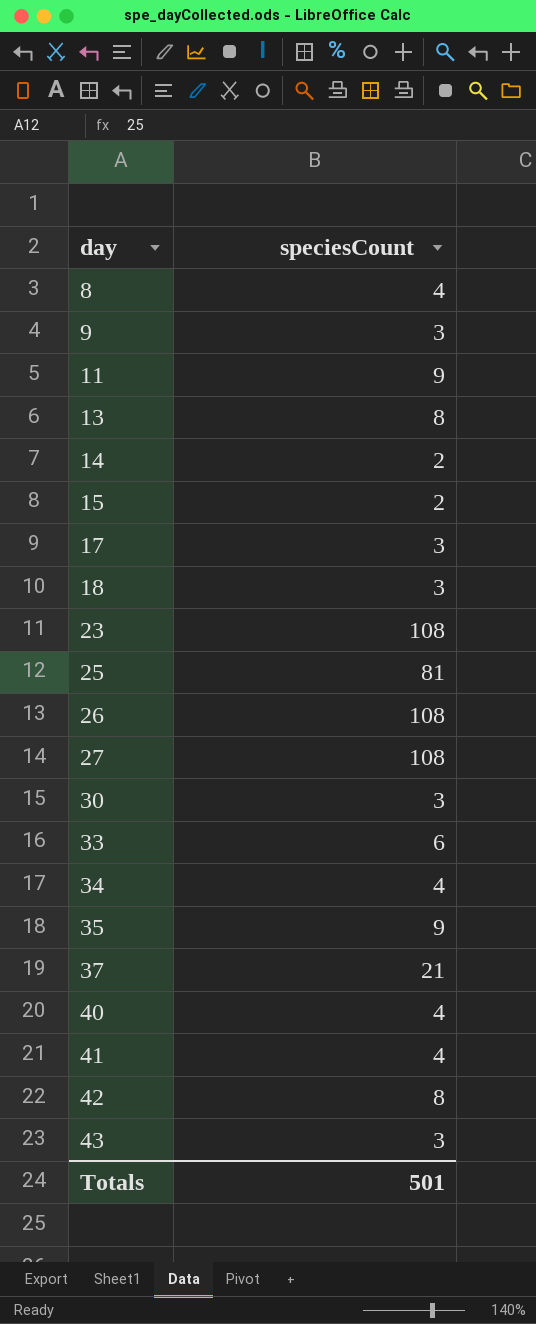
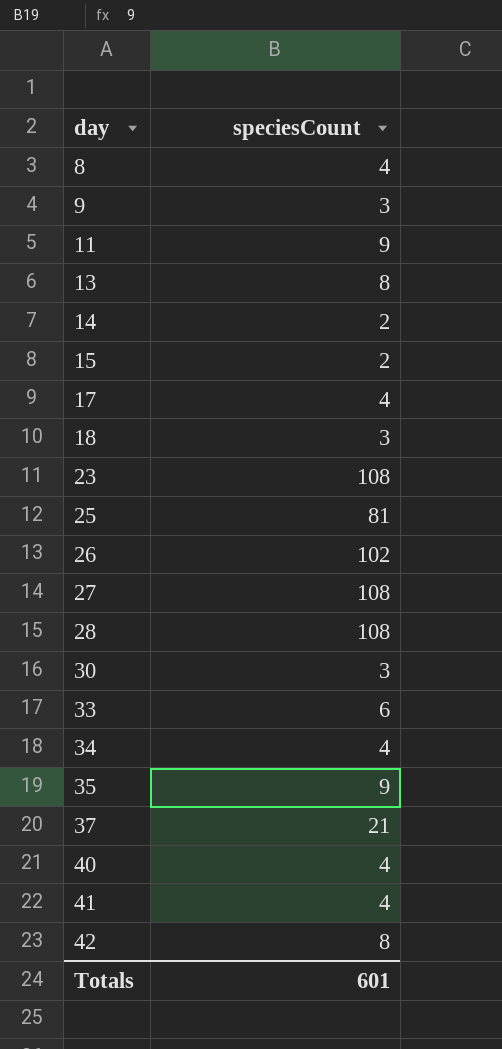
row 43: 3 -> none
17 | speciesCount: 3 -> 4
26 | speciesCount: 108 -> 102
row 28: none -> 108
Totals | speciesCount: 501 -> 601

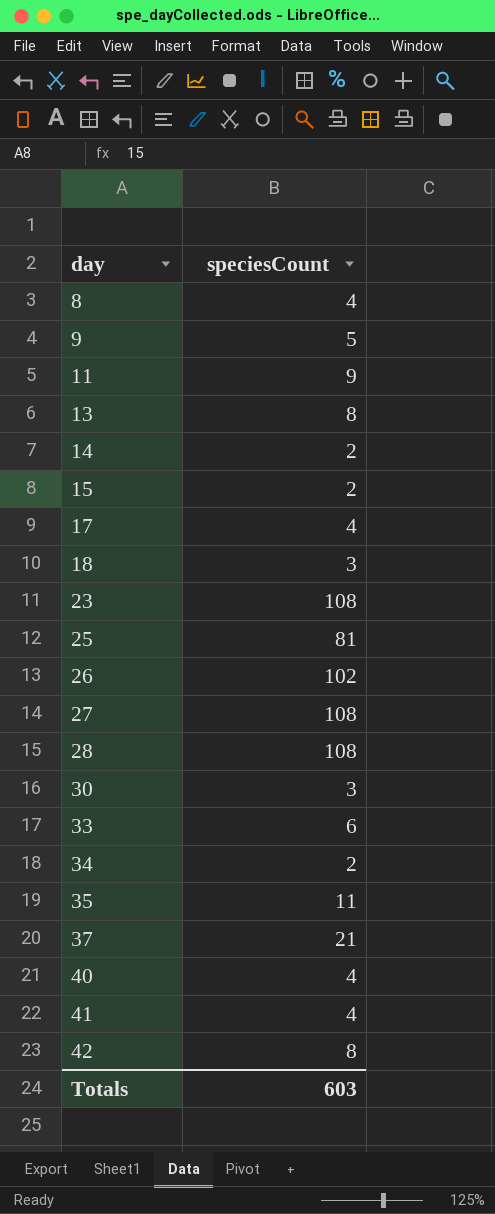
9 | speciesCount: 3 -> 5
34 | speciesCount: 4 -> 2
35 | speciesCount: 9 -> 11
Totals | speciesCount: 601 -> 603

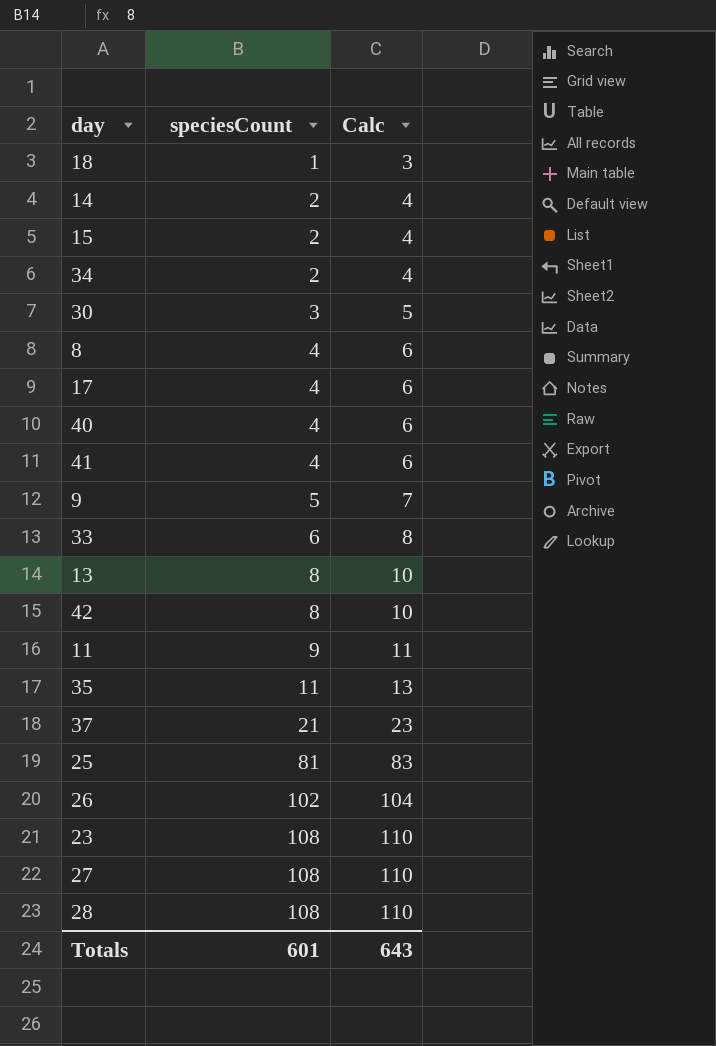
row order: day ascending -> speciesCount ascending
column Calc | formula: none -> [speciesCount] + 2
18 | speciesCount: 3 -> 1
Totals | speciesCount: 603 -> 601

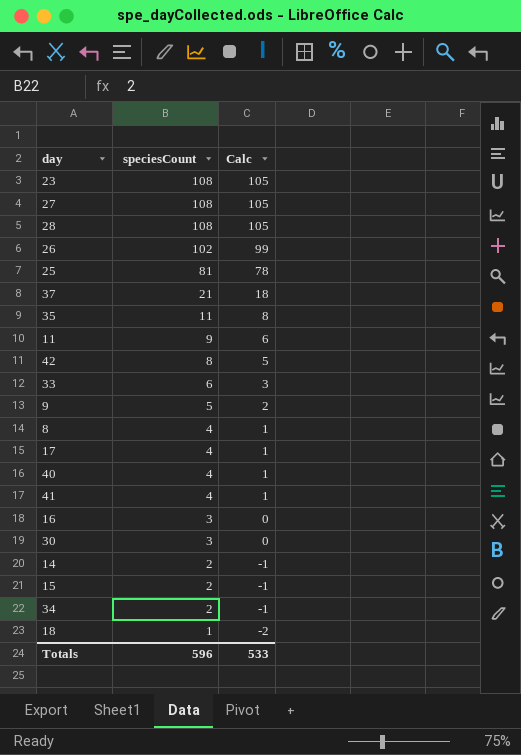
row order: speciesCount ascending -> speciesCount descending
column Calc | formula: [speciesCount] + 2 -> [speciesCount] - 3
row 13: 8 | 10 -> none
row 16: none -> 3 | 0
Totals | speciesCount: 601 -> 596
Totals | Calc: 643 -> 533

